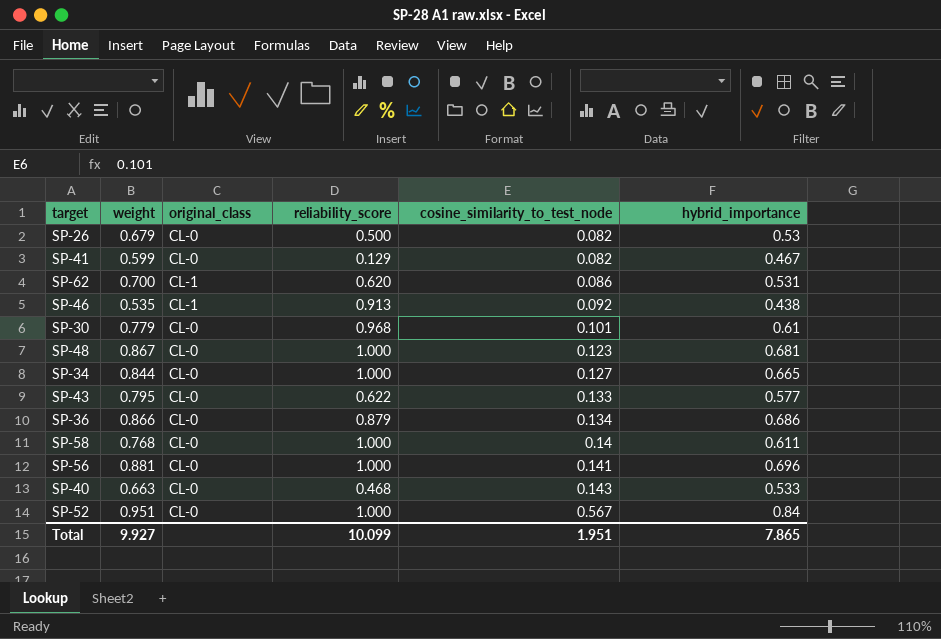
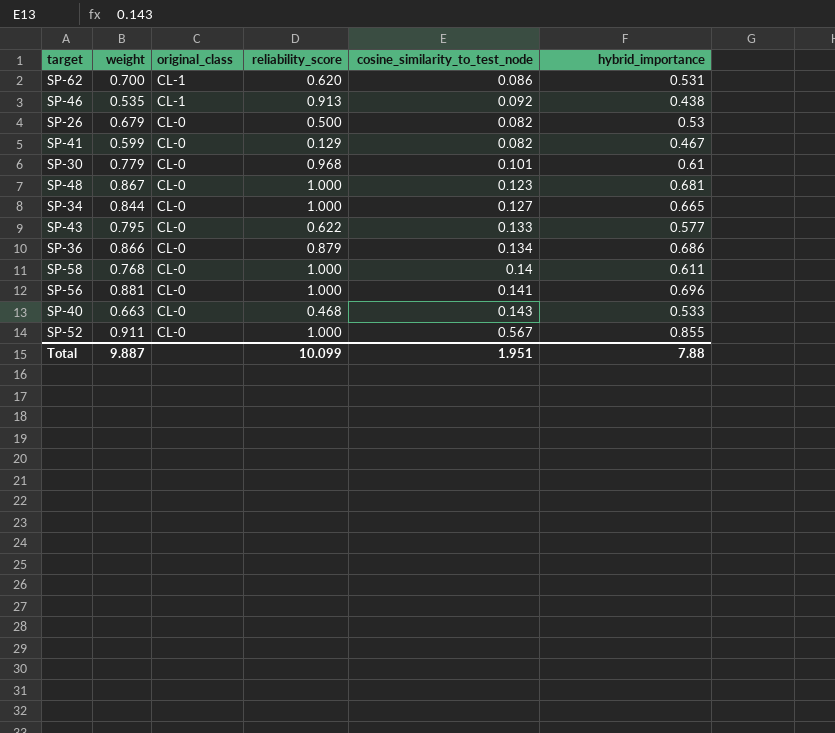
row order: cosine_similarity_to_test_node ascending -> original_class descending
SP-52 | weight: 0.951 -> 0.911
SP-52 | hybrid_importance: 0.84 -> 0.855
Total | weight: 9.927 -> 9.887
Total | hybrid_importance: 7.865 -> 7.88

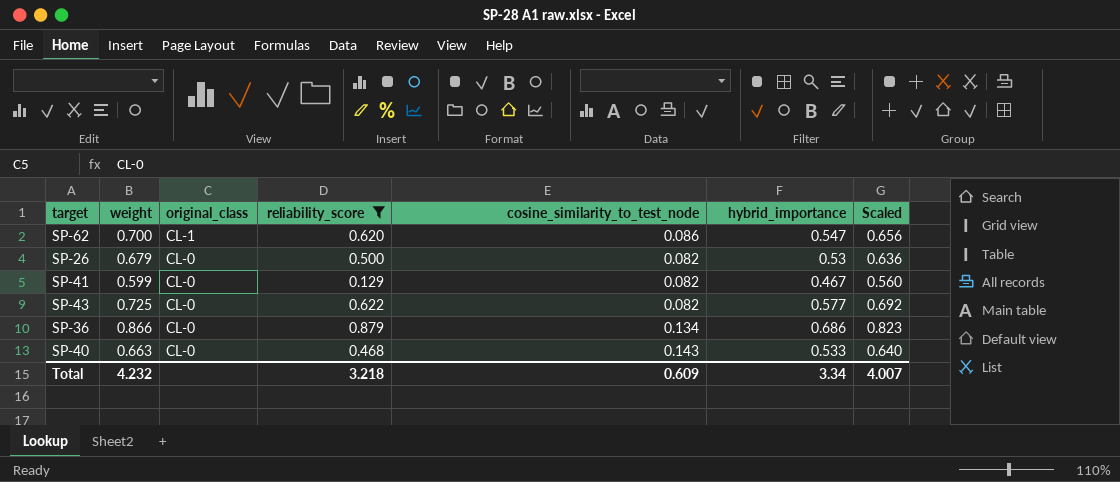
filter: none -> reliability_score <= 0.879
column Scaled | formula: none -> [hybrid_importance] * 1.2
SP-62 | hybrid_importance: 0.531 -> 0.547
SP-43 | weight: 0.795 -> 0.725
SP-43 | cosine_similarity_to_test_node: 0.133 -> 0.082
Total | weight: 9.887 -> 4.232
Total | reliability_score: 10.099 -> 3.218
Total | cosine_similarity_to_test_node: 1.951 -> 0.609
Total | hybrid_importance: 7.88 -> 3.34

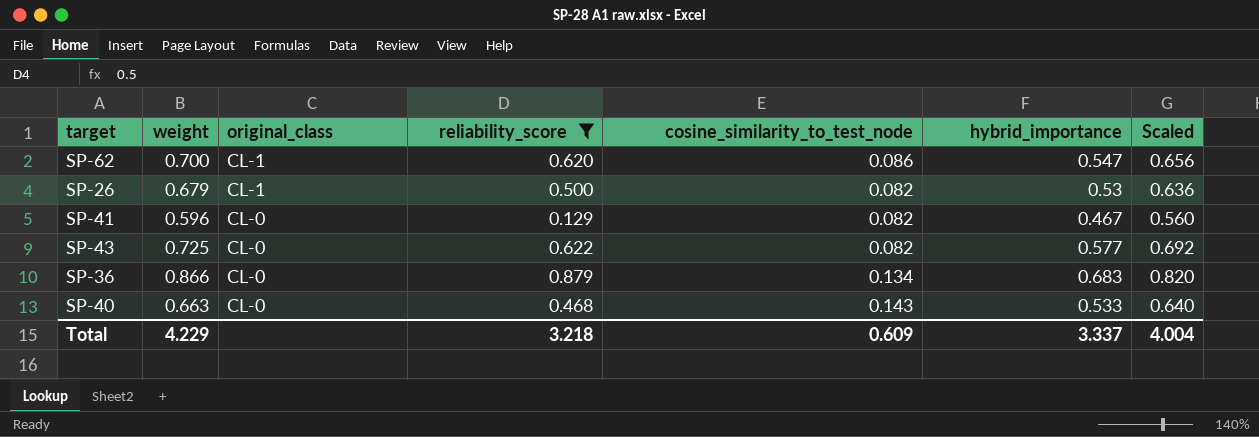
SP-26 | original_class: CL-0 -> CL-1
SP-41 | weight: 0.599 -> 0.596
SP-36 | hybrid_importance: 0.686 -> 0.683
SP-36 | Scaled: 0.823 -> 0.820
Total | weight: 4.232 -> 4.229
Total | hybrid_importance: 3.34 -> 3.337
Total | Scaled: 4.007 -> 4.004

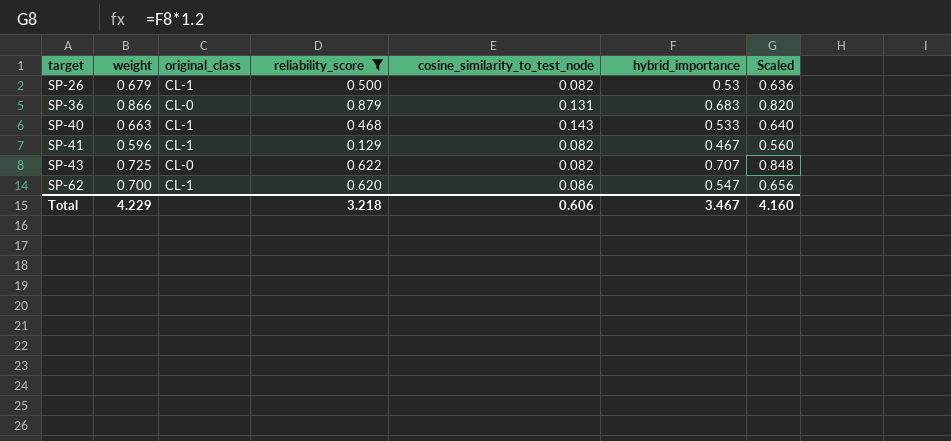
row order: original_class descending -> target ascending
SP-36 | cosine_similarity_to_test_node: 0.134 -> 0.131
SP-40 | original_class: CL-0 -> CL-1
SP-41 | original_class: CL-0 -> CL-1
SP-43 | hybrid_importance: 0.577 -> 0.707
SP-43 | Scaled: 0.692 -> 0.848
Total | cosine_similarity_to_test_node: 0.609 -> 0.606
Total | hybrid_importance: 3.337 -> 3.467
Total | Scaled: 4.004 -> 4.160

